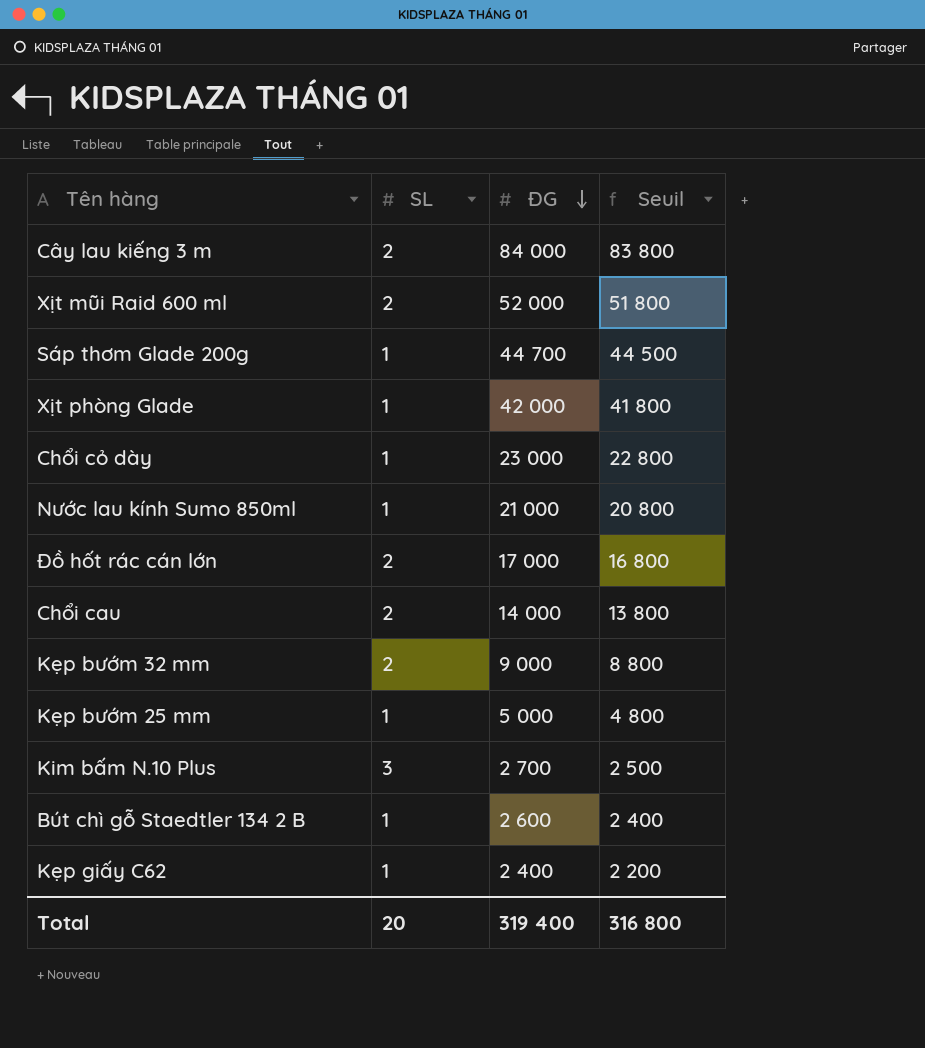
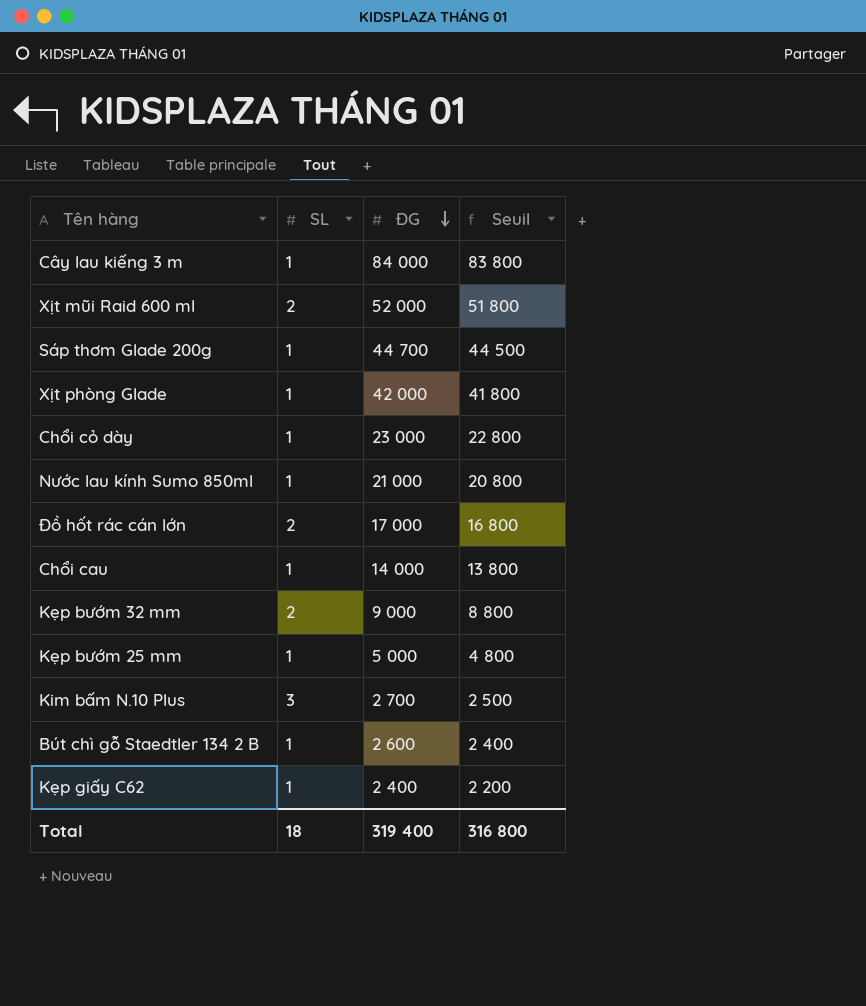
Cây lau kiếng 3 m | SL: 2 -> 1
Chổi cau | SL: 2 -> 1
Total | SL: 20 -> 18

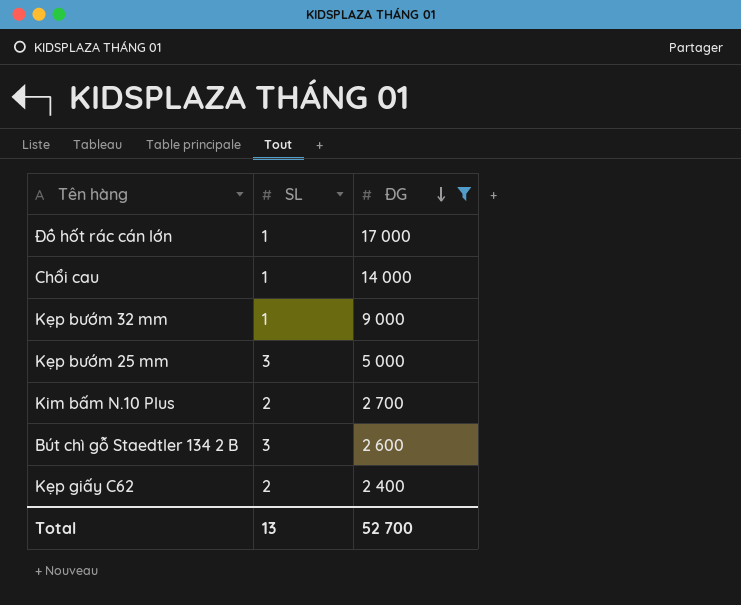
filter: none -> ĐG <= 17 000
column Seuil | formula: [ĐG] - 200 -> none
Đồ hốt rác cán lớn | SL: 2 -> 1
Kẹp bướm 32 mm | SL: 2 -> 1
Kẹp bướm 25 mm | SL: 1 -> 3
Kim bấm N.10 Plus | SL: 3 -> 2
Bút chì gỗ Staedtler 134 2 B | SL: 1 -> 3
Kẹp giấy C62 | SL: 1 -> 2
Total | SL: 18 -> 13
Total | ĐG: 319 400 -> 52 700

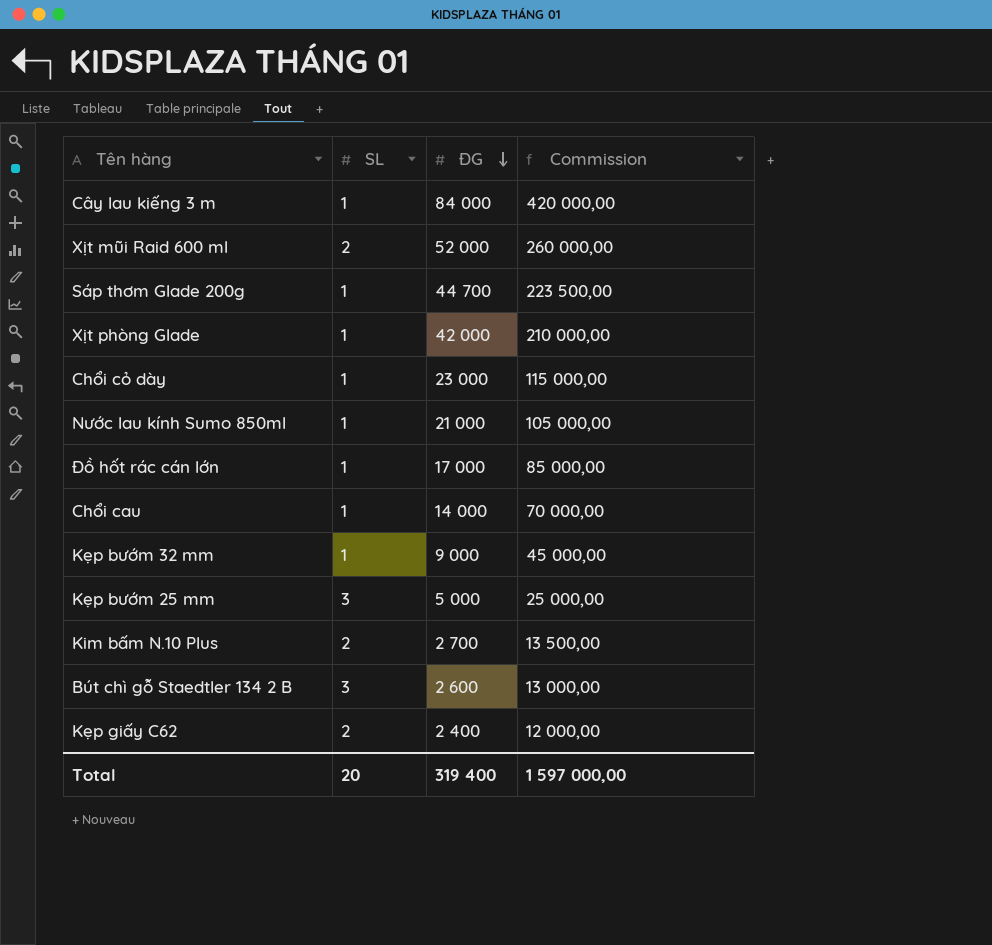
filter: ĐG <= 17 000 -> none
column Commission | formula: none -> [ĐG] * 5
Total | SL: 13 -> 20
Total | ĐG: 52 700 -> 319 400

